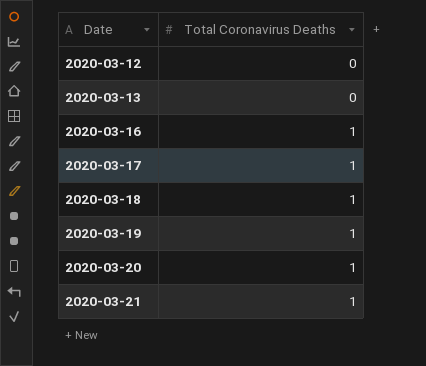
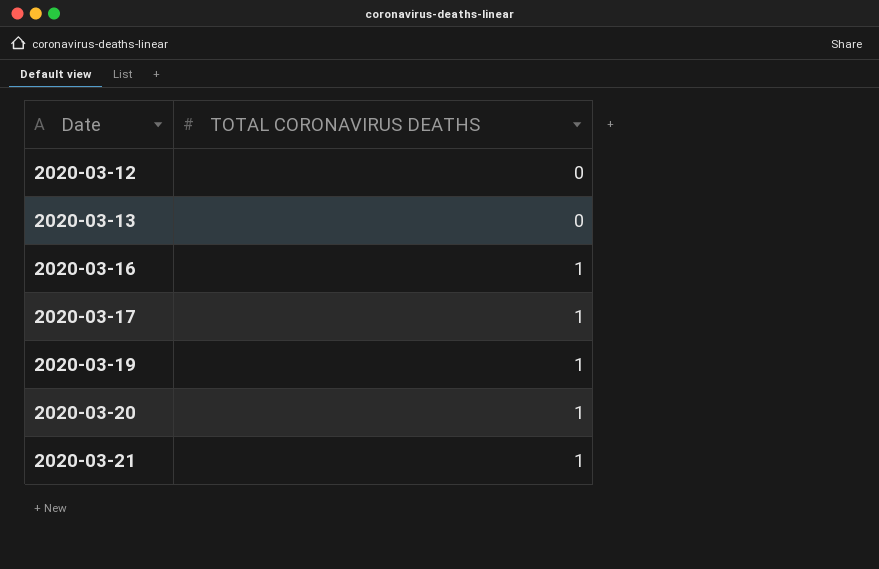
column name: Total Coronavirus Deaths -> TOTAL CORONAVIRUS DEATHS
row 2020-03-18: 1 -> none

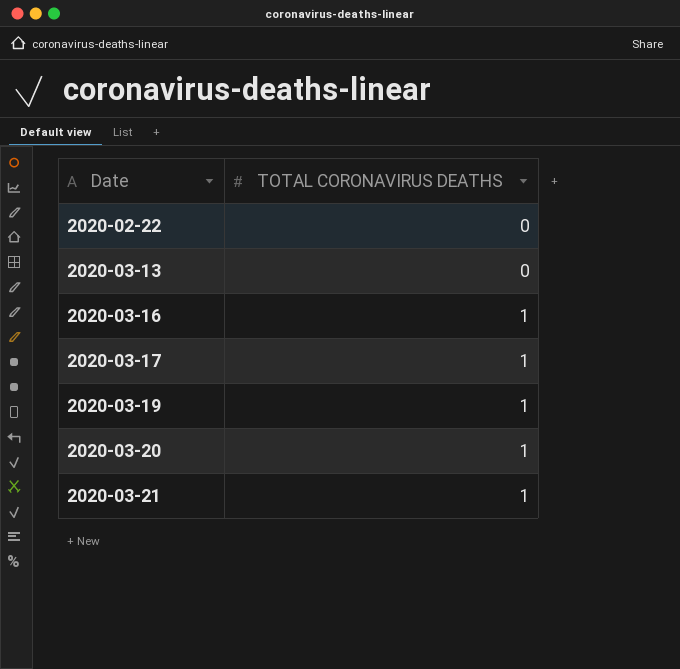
row 2020-03-12: 0 -> none
row 2020-02-22: none -> 0

